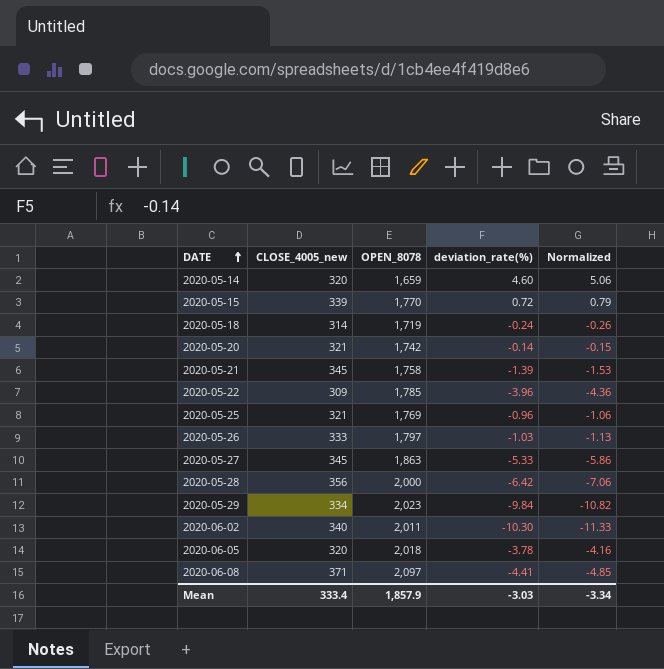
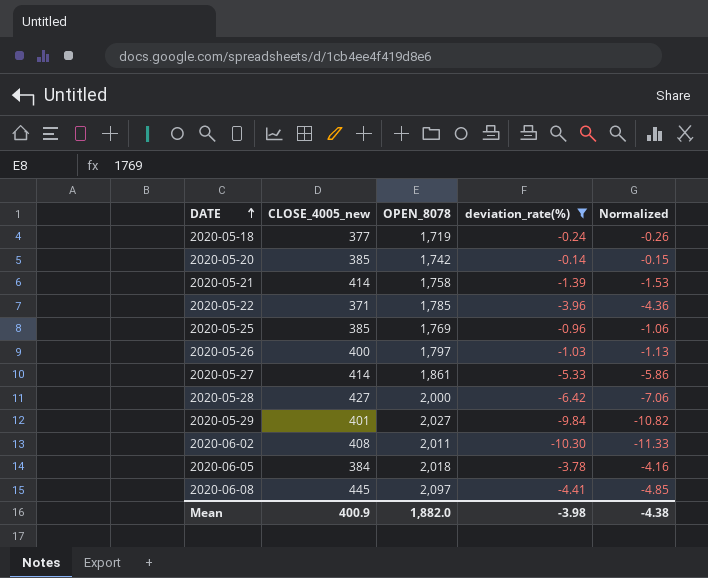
filter: none -> deviation_rate(%) <= -0.14
2020-05-18 | CLOSE_4005_new: 314 -> 377
2020-05-20 | CLOSE_4005_new: 321 -> 385
2020-05-21 | CLOSE_4005_new: 345 -> 414
2020-05-22 | CLOSE_4005_new: 309 -> 371
2020-05-25 | CLOSE_4005_new: 321 -> 385
2020-05-26 | CLOSE_4005_new: 333 -> 400
2020-05-27 | CLOSE_4005_new: 345 -> 414
2020-05-27 | OPEN_8078: 1,863 -> 1,861
2020-05-28 | CLOSE_4005_new: 356 -> 427
2020-05-29 | CLOSE_4005_new: 334 -> 401
2020-05-29 | OPEN_8078: 2,023 -> 2,027
2020-06-02 | CLOSE_4005_new: 340 -> 408
2020-06-05 | CLOSE_4005_new: 320 -> 384
2020-06-08 | CLOSE_4005_new: 371 -> 445
Mean | CLOSE_4005_new: 333.4 -> 400.9
Mean | OPEN_8078: 1,857.9 -> 1,882.0
Mean | deviation_rate(%): -3.03 -> -3.98
Mean | Normalized: -3.34 -> -4.38

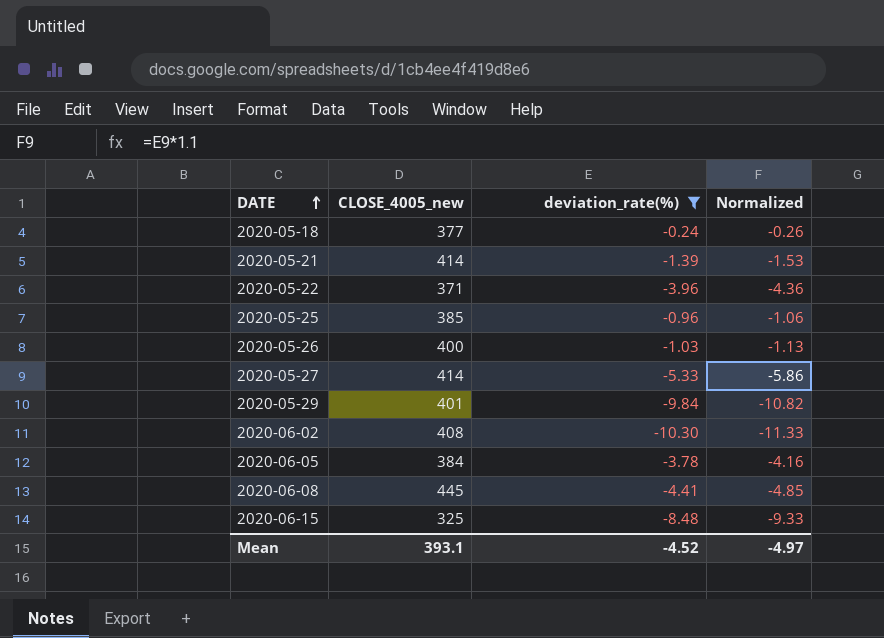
column OPEN_8078 | position: 3 -> none
row 2020-05-20: 385 | 1,742 | -0.14 | -0.15 -> none
row 2020-05-28: 427 | 2,000 | -6.42 | -7.06 -> none
row 2020-06-15: none -> 325 | -8.48 | -9.33
Mean | CLOSE_4005_new: 400.9 -> 393.1
Mean | deviation_rate(%): -3.98 -> -4.52
Mean | Normalized: -4.38 -> -4.97

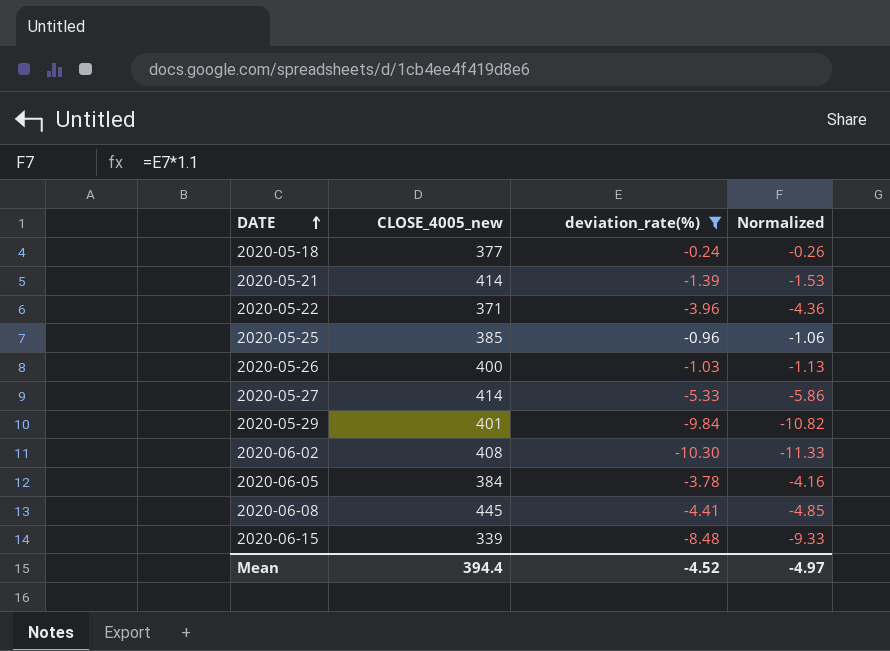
2020-06-15 | CLOSE_4005_new: 325 -> 339
Mean | CLOSE_4005_new: 393.1 -> 394.4

